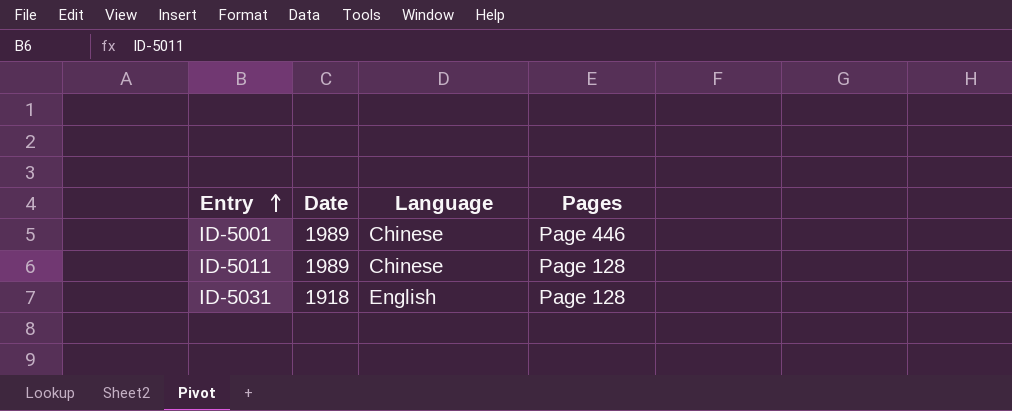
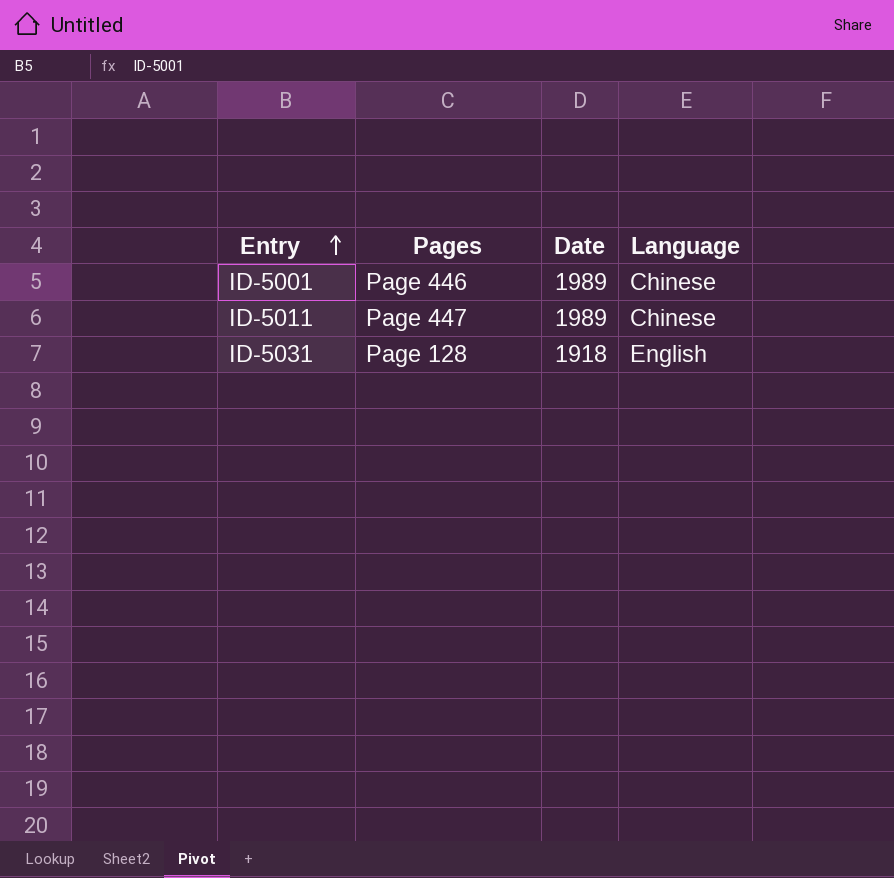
column Pages | position: 4 -> 2
ID-5011 | Pages: Page 128 -> Page 447

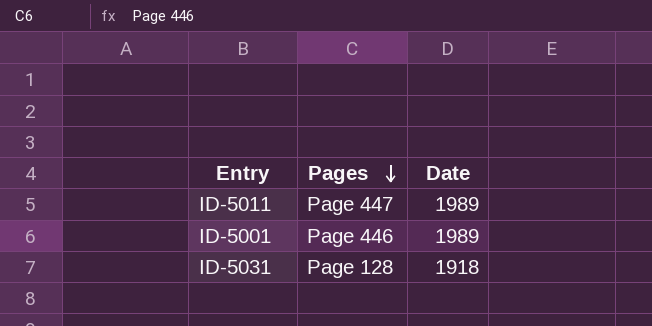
row order: Entry ascending -> Pages descending
column Language | position: 4 -> none

